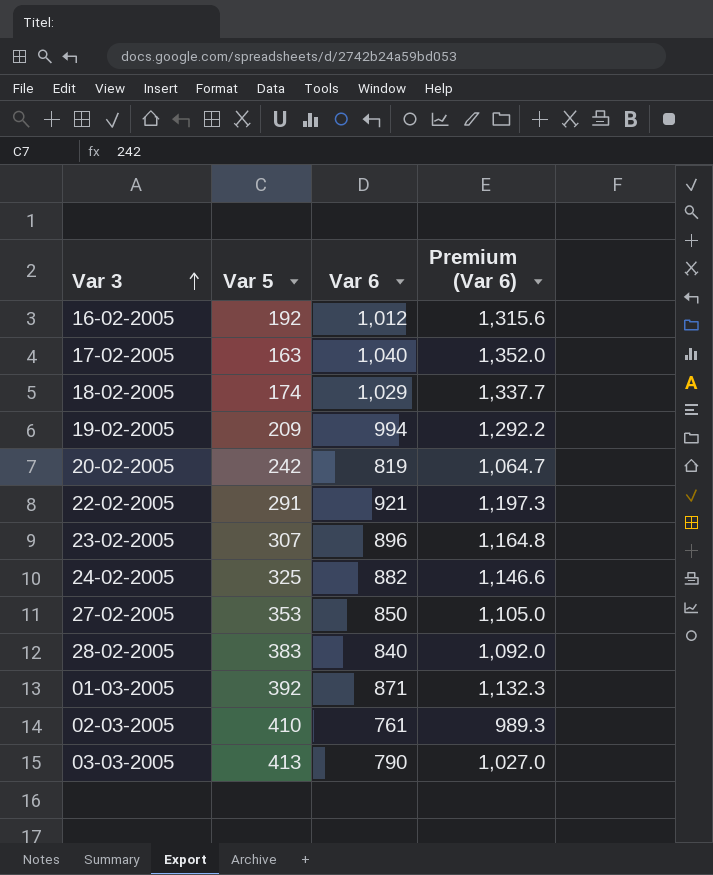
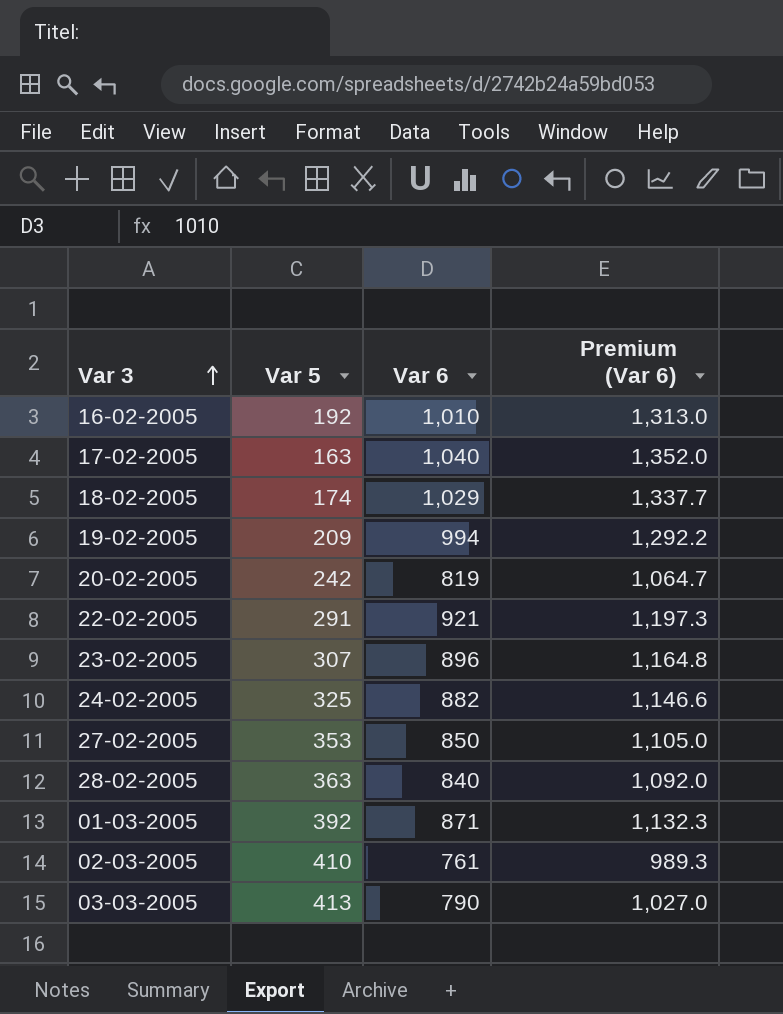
16-02-2005 | Var 6: 1,012 -> 1,010
16-02-2005 | Premium (Var 6): 1,315.6 -> 1,313.0
28-02-2005 | Var 5: 383 -> 363

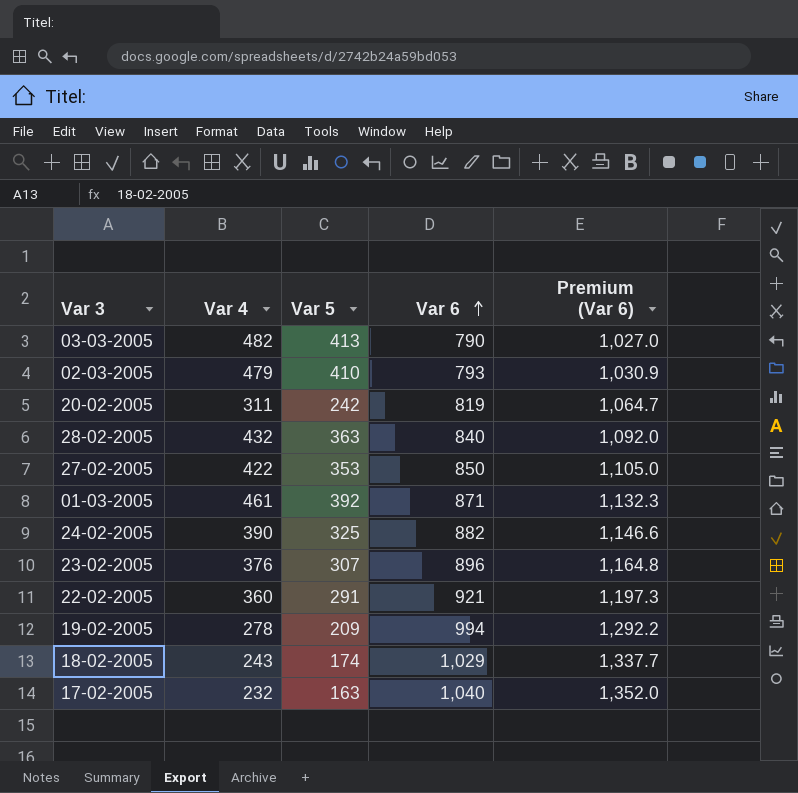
row order: Var 3 ascending -> Var 6 ascending
column Var 4 | position: none -> 2
row 16-02-2005: 192 | 1,010 | 1,313.0 -> none
02-03-2005 | Var 6: 761 -> 793
02-03-2005 | Premium (Var 6): 989.3 -> 1,030.9

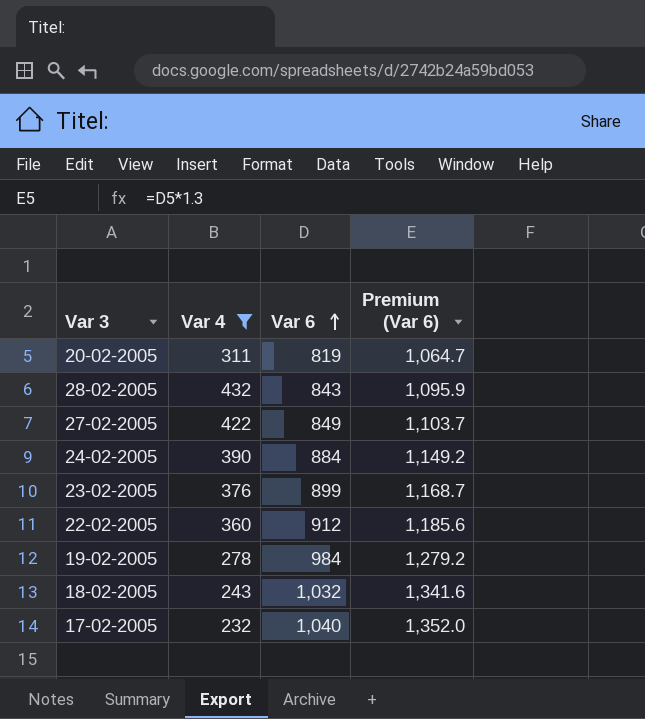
filter: none -> Var 4 <= 432
column Var 5 | position: 3 -> none
28-02-2005 | Var 6: 840 -> 843
28-02-2005 | Premium (Var 6): 1,092.0 -> 1,095.9
27-02-2005 | Var 6: 850 -> 849
27-02-2005 | Premium (Var 6): 1,105.0 -> 1,103.7
24-02-2005 | Var 6: 882 -> 884
24-02-2005 | Premium (Var 6): 1,146.6 -> 1,149.2
23-02-2005 | Var 6: 896 -> 899
23-02-2005 | Premium (Var 6): 1,164.8 -> 1,168.7
22-02-2005 | Var 6: 921 -> 912
22-02-2005 | Premium (Var 6): 1,197.3 -> 1,185.6
19-02-2005 | Var 6: 994 -> 984
19-02-2005 | Premium (Var 6): 1,292.2 -> 1,279.2
18-02-2005 | Var 6: 1,029 -> 1,032
18-02-2005 | Premium (Var 6): 1,337.7 -> 1,341.6

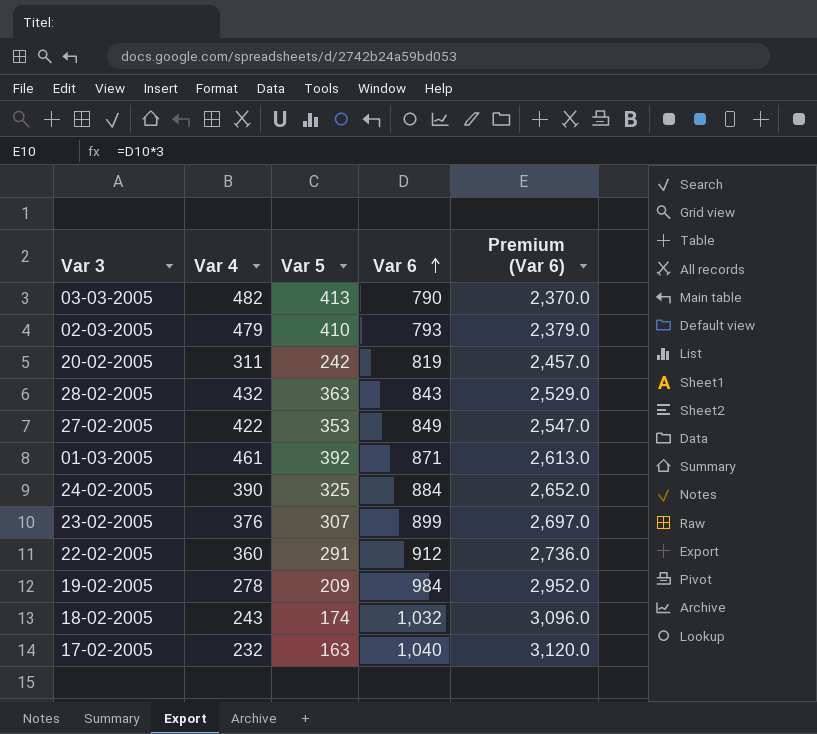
filter: Var 4 <= 432 -> none
column Var 5 | position: none -> 3
column Premium (Var 6) | formula: [Var 6] * 1.3 -> [Var 6] * 3

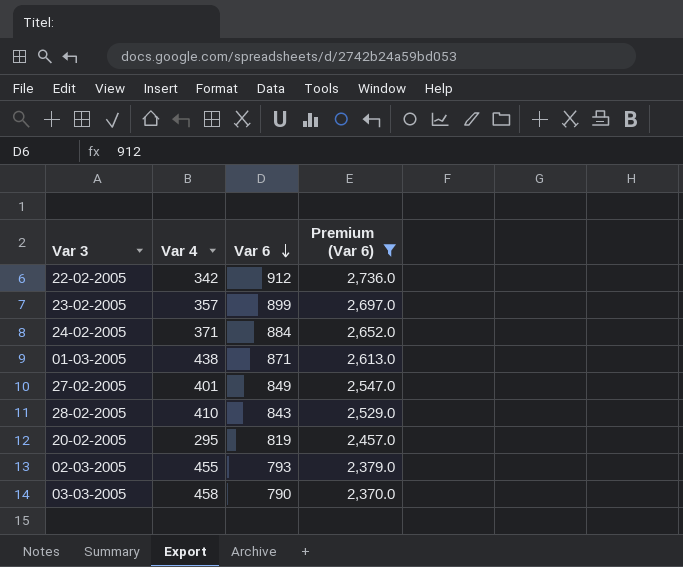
filter: none -> Premium (Var 6) <= 2,736.0
row order: Var 6 ascending -> Var 6 descending
column Var 5 | position: 3 -> none
22-02-2005 | Var 4: 360 -> 342
23-02-2005 | Var 4: 376 -> 357
24-02-2005 | Var 4: 390 -> 371
01-03-2005 | Var 4: 461 -> 438
27-02-2005 | Var 4: 422 -> 401
28-02-2005 | Var 4: 432 -> 410
20-02-2005 | Var 4: 311 -> 295
02-03-2005 | Var 4: 479 -> 455
03-03-2005 | Var 4: 482 -> 458

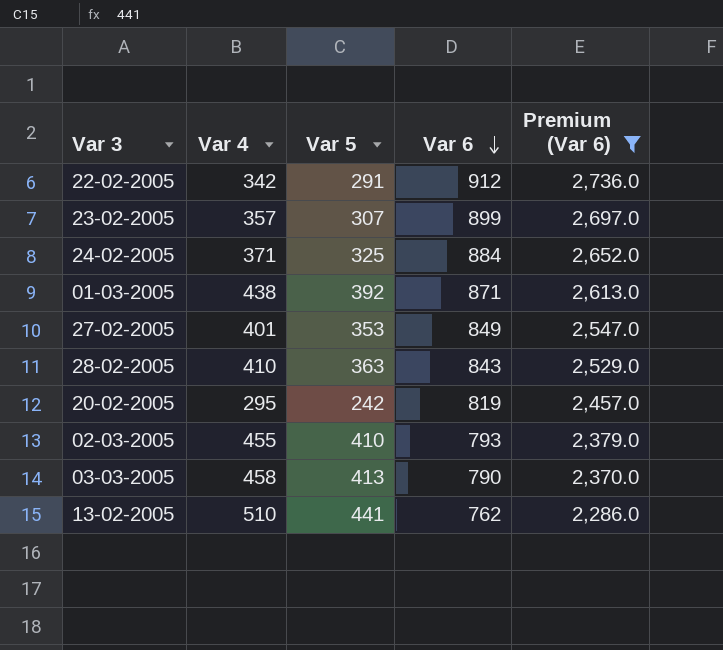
column Var 5 | position: none -> 3
row 13-02-2005: none -> 510 | 441 | 762 | 2,286.0

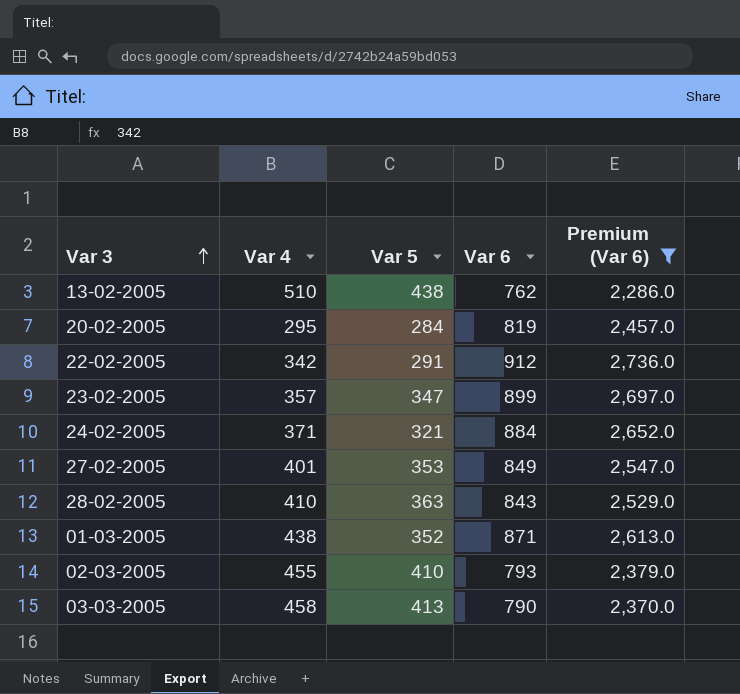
row order: Var 6 descending -> Var 3 ascending
13-02-2005 | Var 5: 441 -> 438
20-02-2005 | Var 5: 242 -> 284
23-02-2005 | Var 5: 307 -> 347
24-02-2005 | Var 5: 325 -> 321
01-03-2005 | Var 5: 392 -> 352

